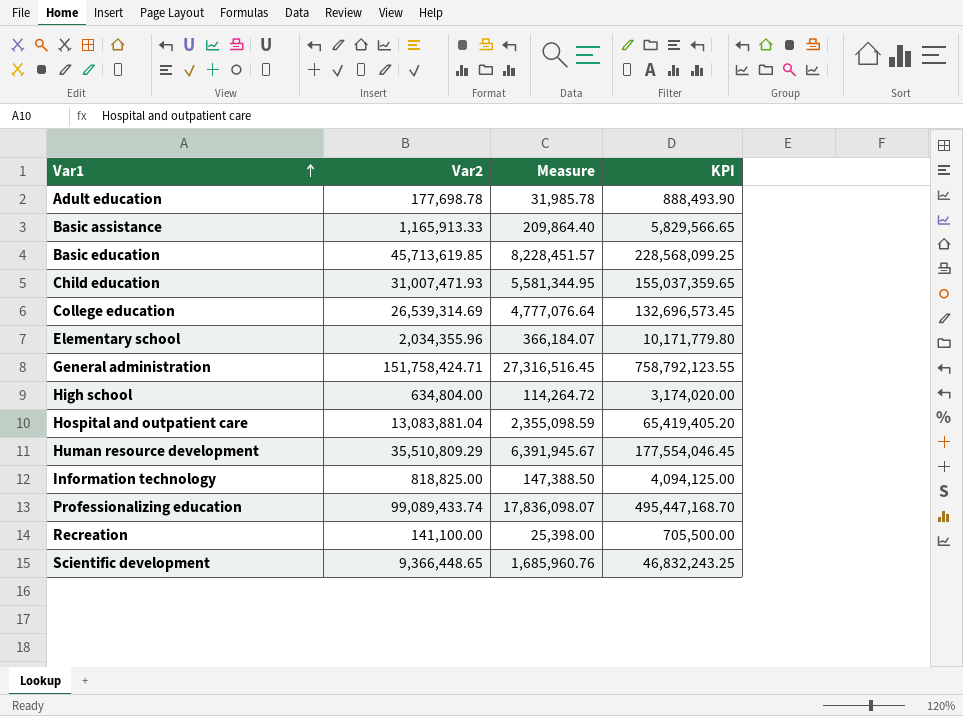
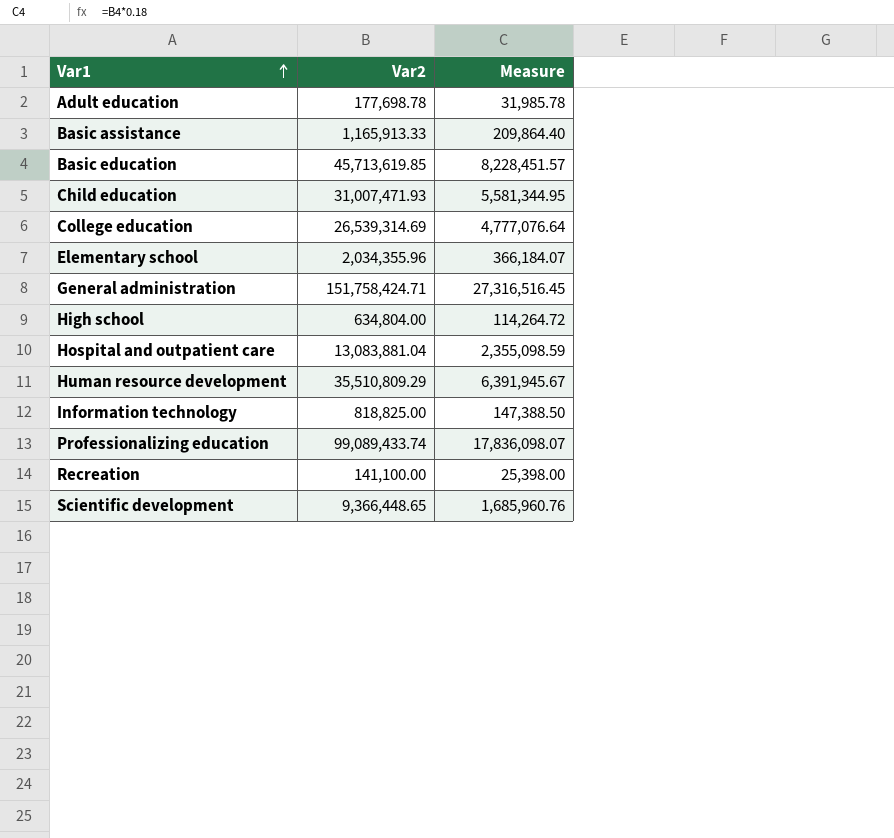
column KPI | formula: [Var2] * 5 -> none

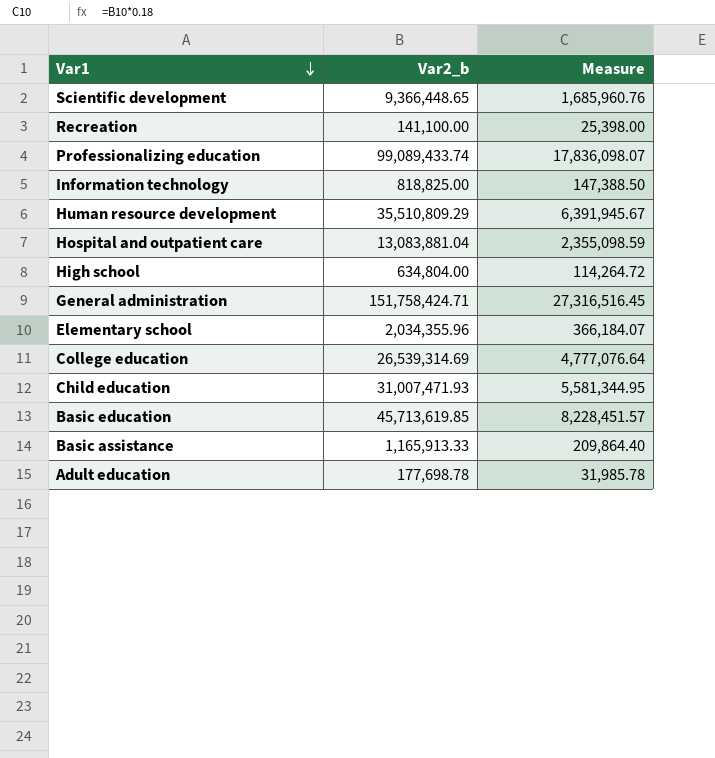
row order: Var1 ascending -> Var1 descending
column name: Var2 -> Var2_b

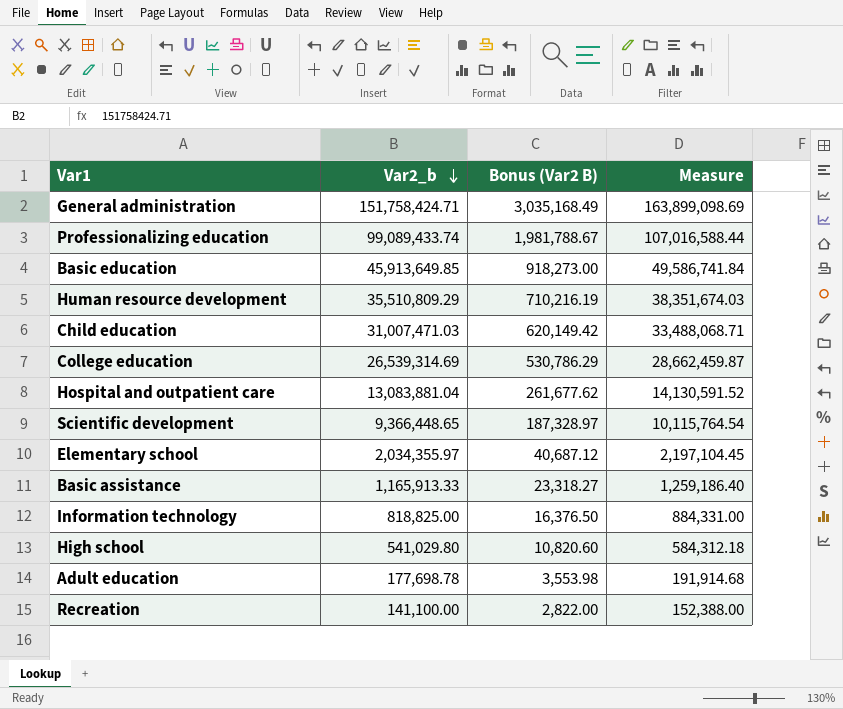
row order: Var1 descending -> Var2_b descending
column Bonus (Var2 B) | formula: none -> [Var2_b] * 0.02
column Measure | formula: [Var2_b] * 0.18 -> [Var2_b] * 1.08
Basic education | Var2_b: 45,713,619.85 -> 45,913,649.85
Child education | Var2_b: 31,007,471.93 -> 31,007,471.03
Elementary school | Var2_b: 2,034,355.96 -> 2,034,355.97
High school | Var2_b: 634,804.00 -> 541,029.80

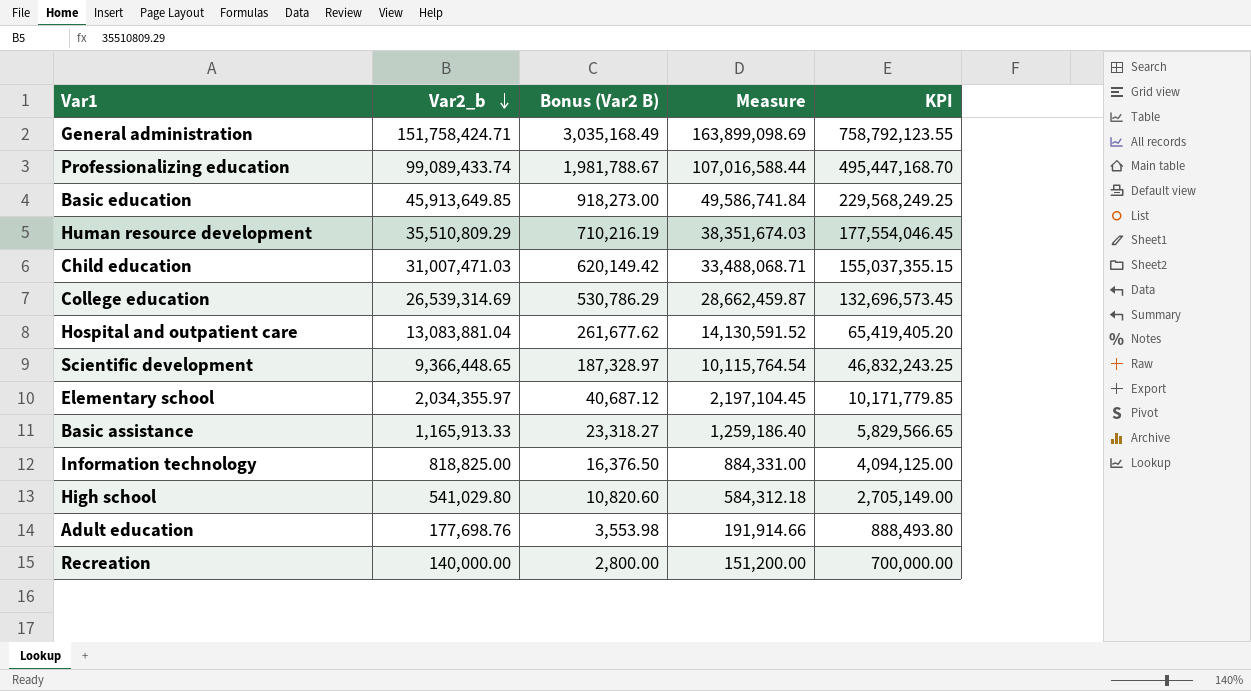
column KPI | formula: none -> [Var2_b] * 5
Adult education | Var2_b: 177,698.78 -> 177,698.76
Adult education | Measure: 191,914.68 -> 191,914.66
Recreation | Var2_b: 141,100.00 -> 140,000.00
Recreation | Bonus (Var2 B): 2,822.00 -> 2,800.00
Recreation | Measure: 152,388.00 -> 151,200.00

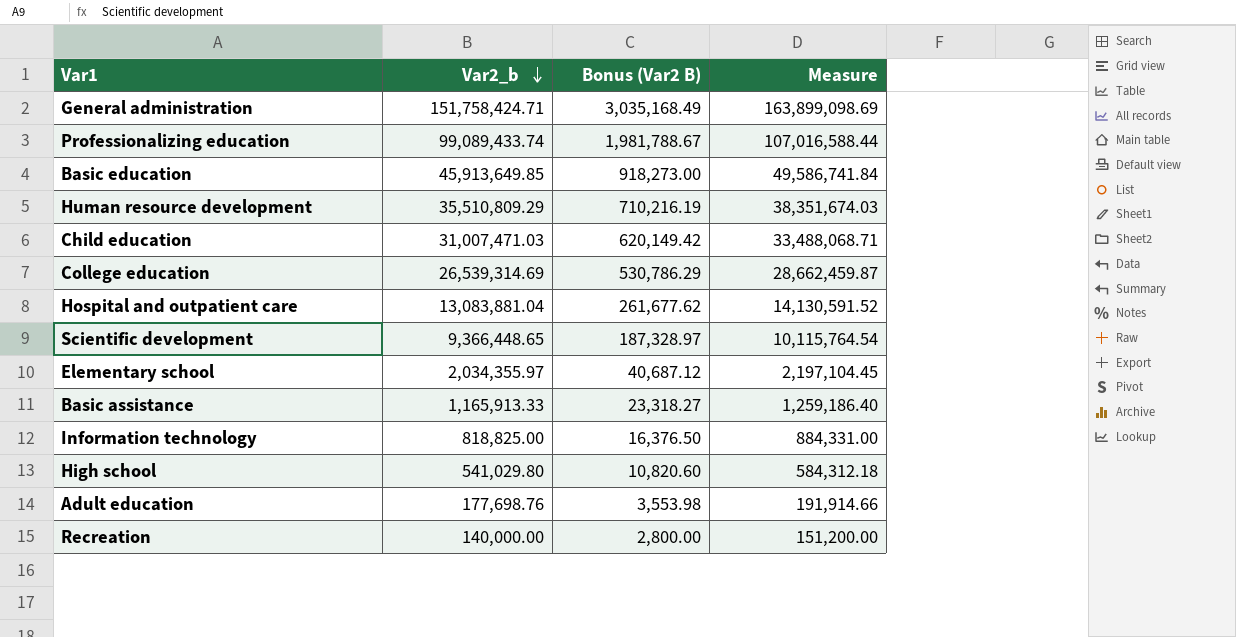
column KPI | formula: [Var2_b] * 5 -> none

